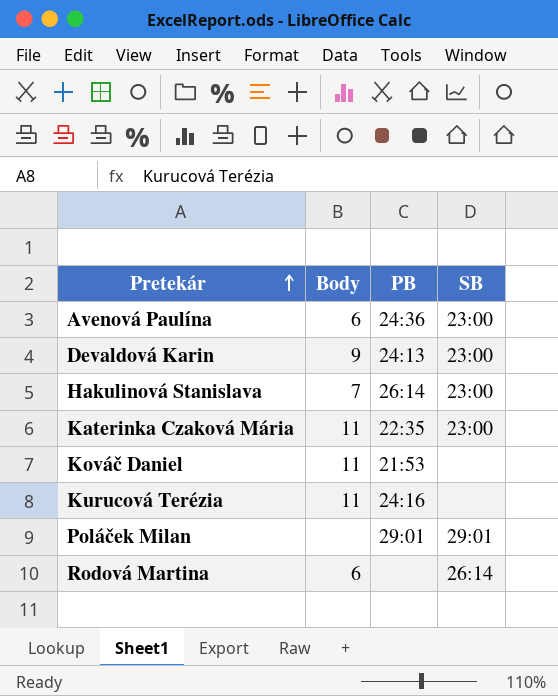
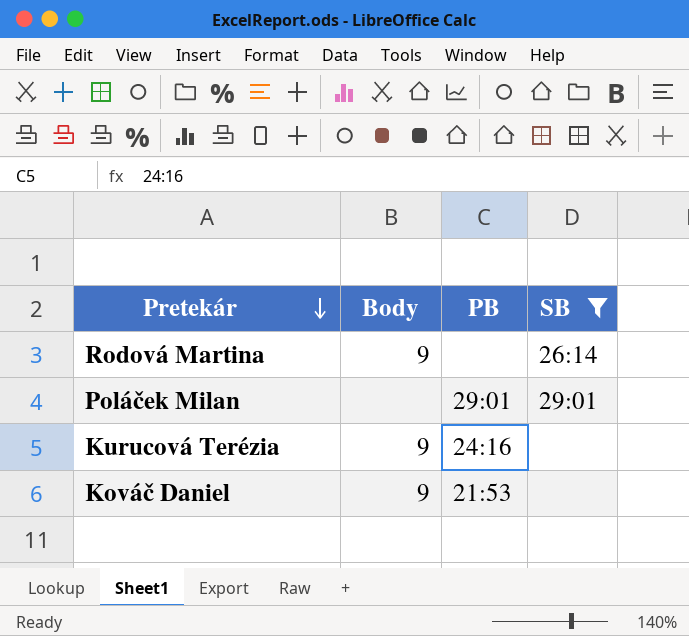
filter: none -> SB != 23:00
row order: Pretekár ascending -> Pretekár descending
Rodová Martina | Body: 6 -> 9
Kurucová Terézia | Body: 11 -> 9
Kováč Daniel | Body: 11 -> 9

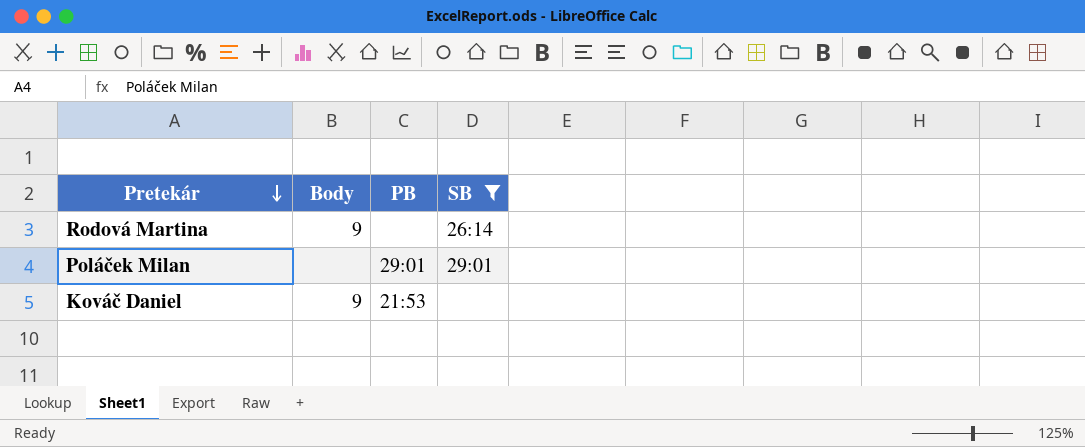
row Kurucová Terézia: 9 | 24:16 | none -> none

